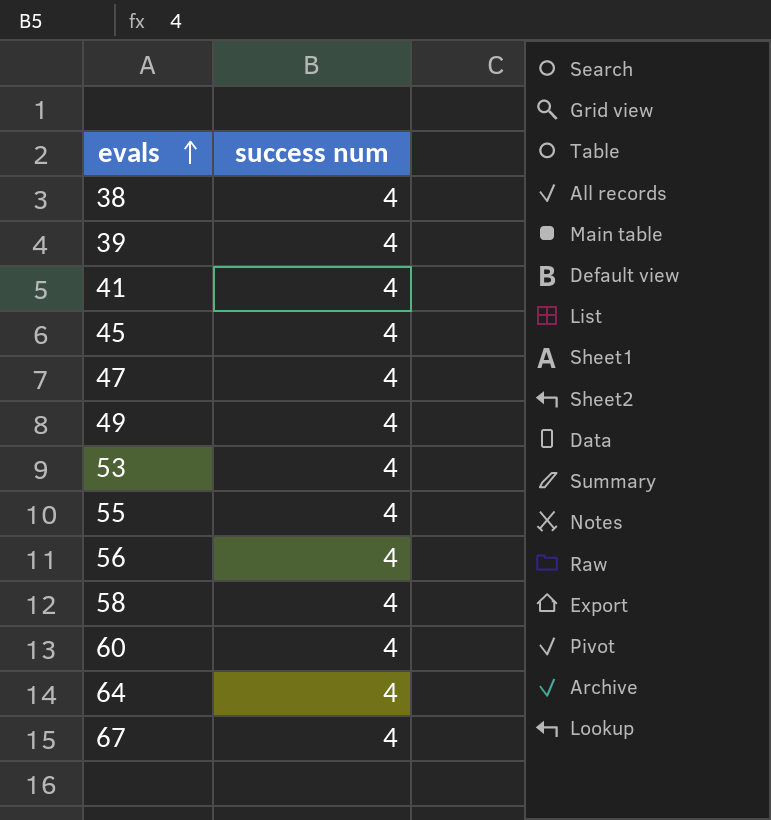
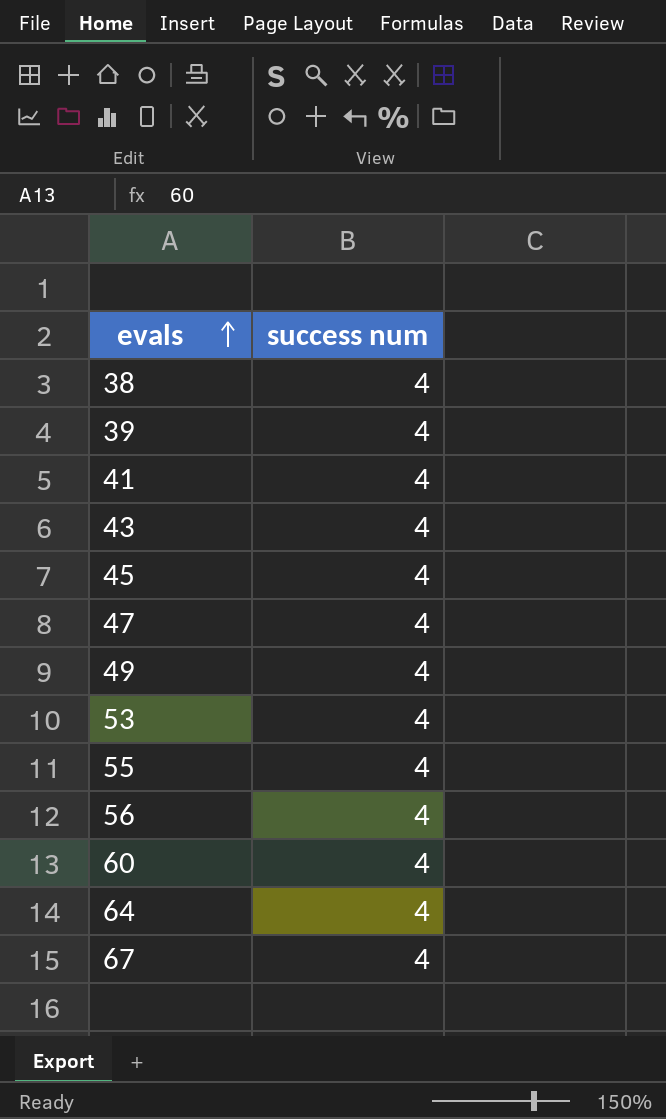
row 58: 4 -> none
row 43: none -> 4

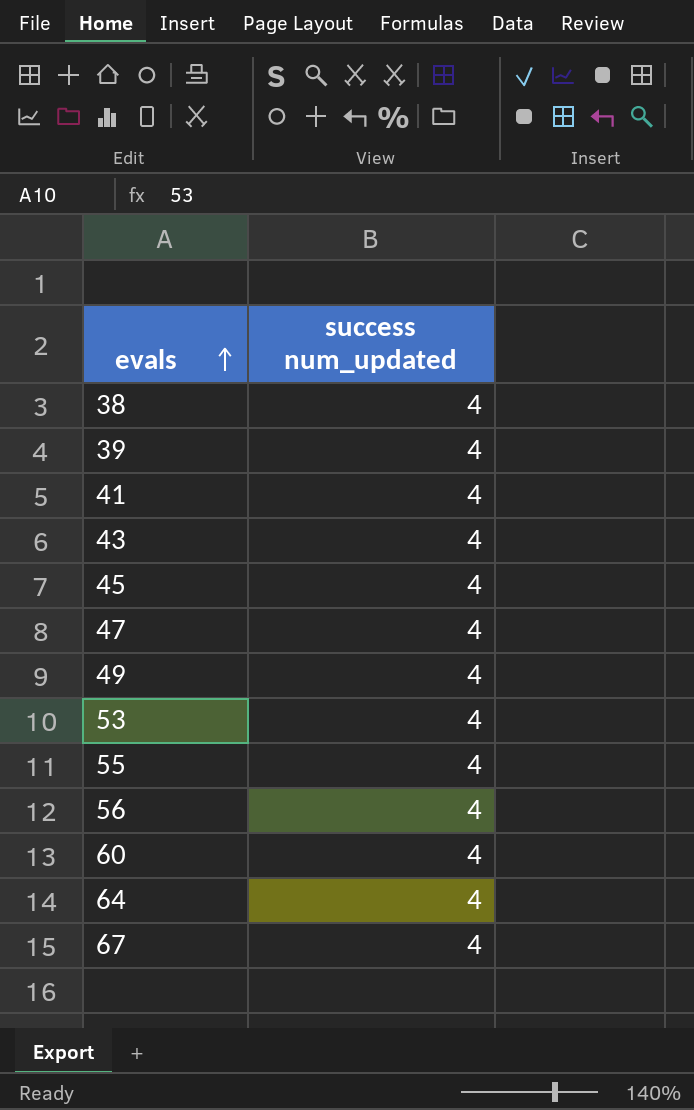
column name: success num -> success num_updated

